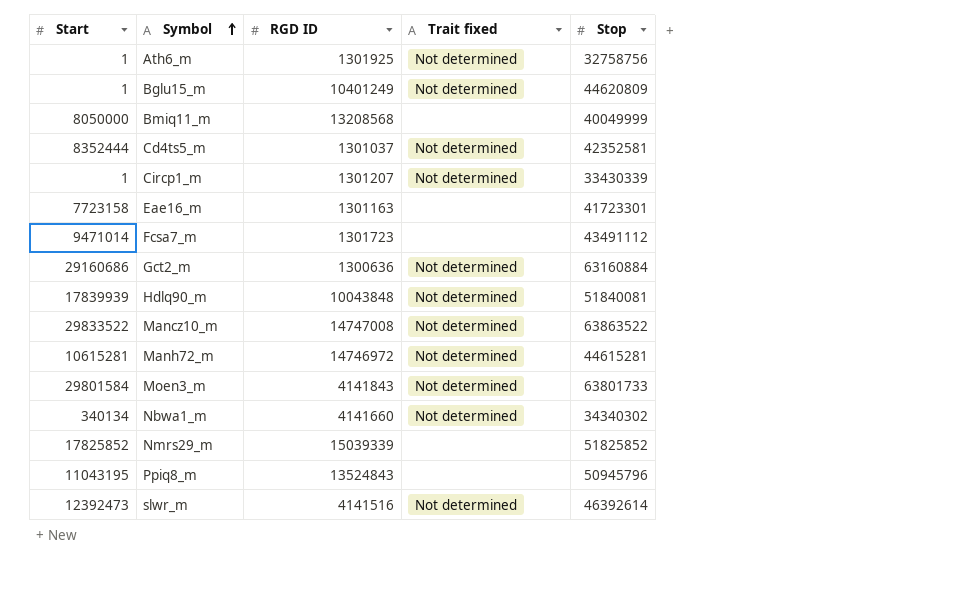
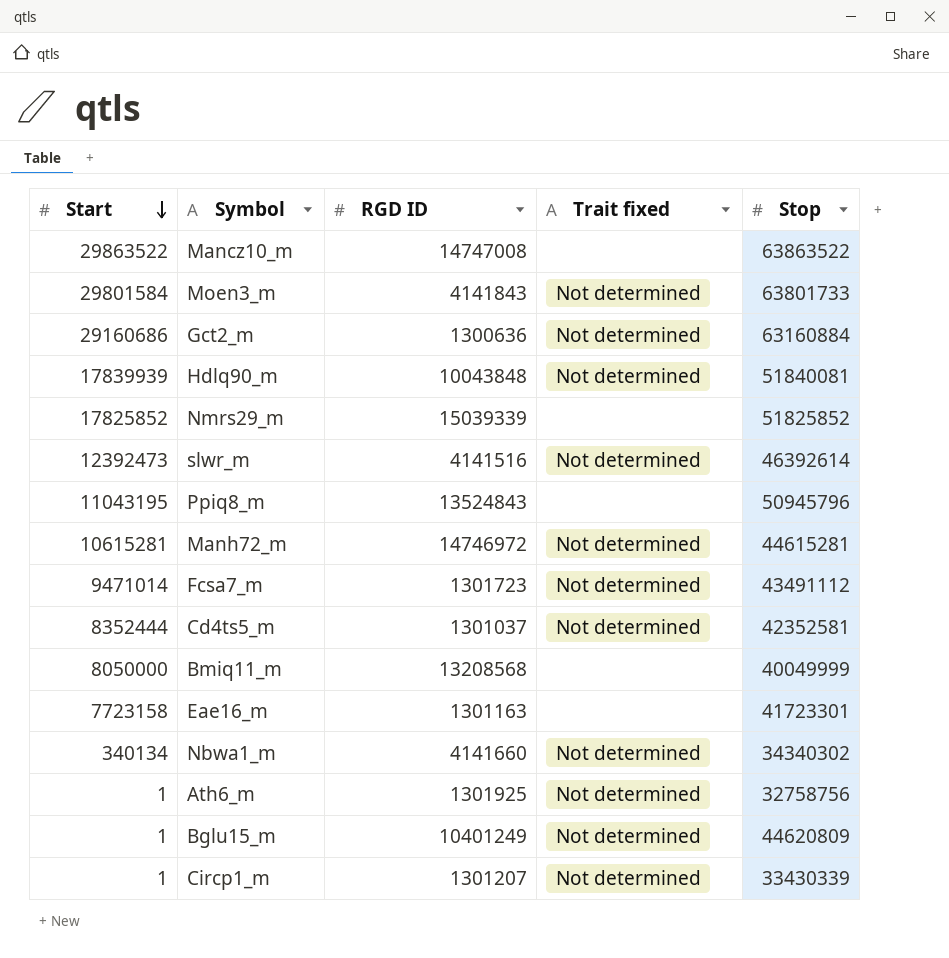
row order: Symbol ascending -> Start descending
Mancz10_m | Start: 29833522 -> 29863522
Mancz10_m | Trait fixed: Not determined -> none
Fcsa7_m | Trait fixed: none -> Not determined

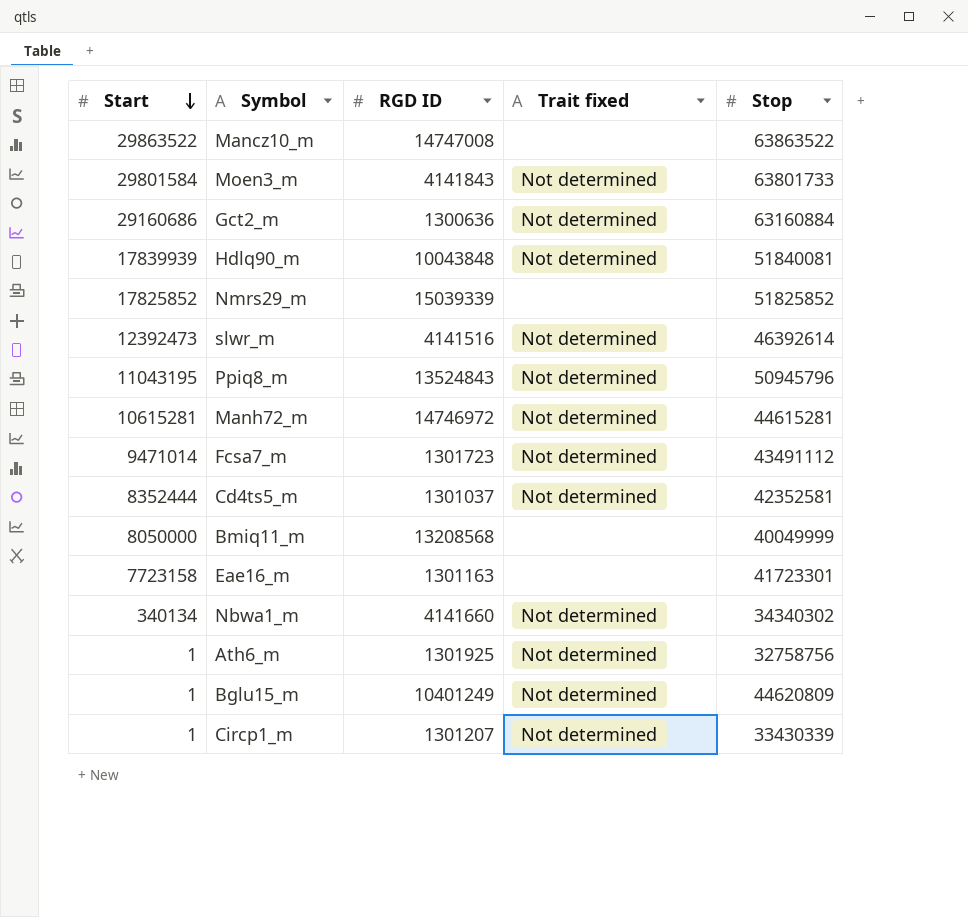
Ppiq8_m | Trait fixed: none -> Not determined

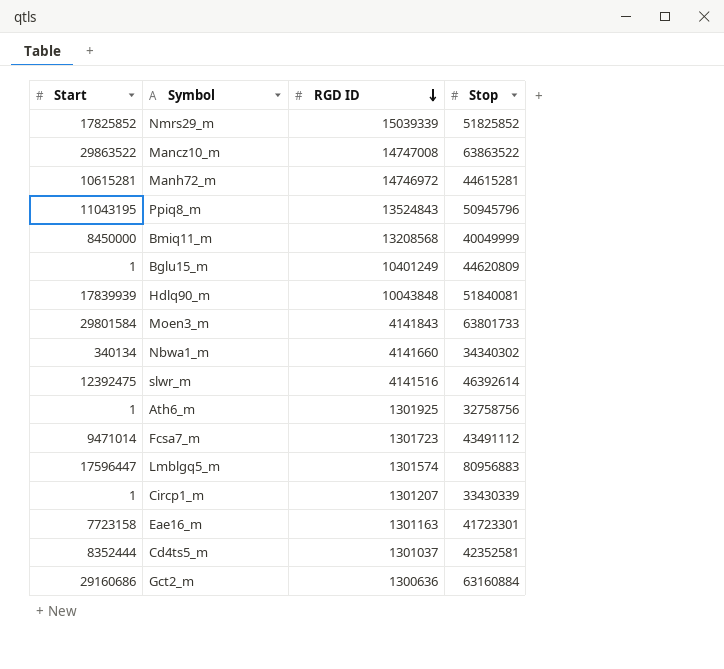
row order: Start descending -> RGD ID descending
column Trait fixed | position: 4 -> none
Bmiq11_m | Start: 8050000 -> 8450000
slwr_m | Start: 12392473 -> 12392475
row Lmblgq5_m: none -> 17596447 | 1301574 | 80956883

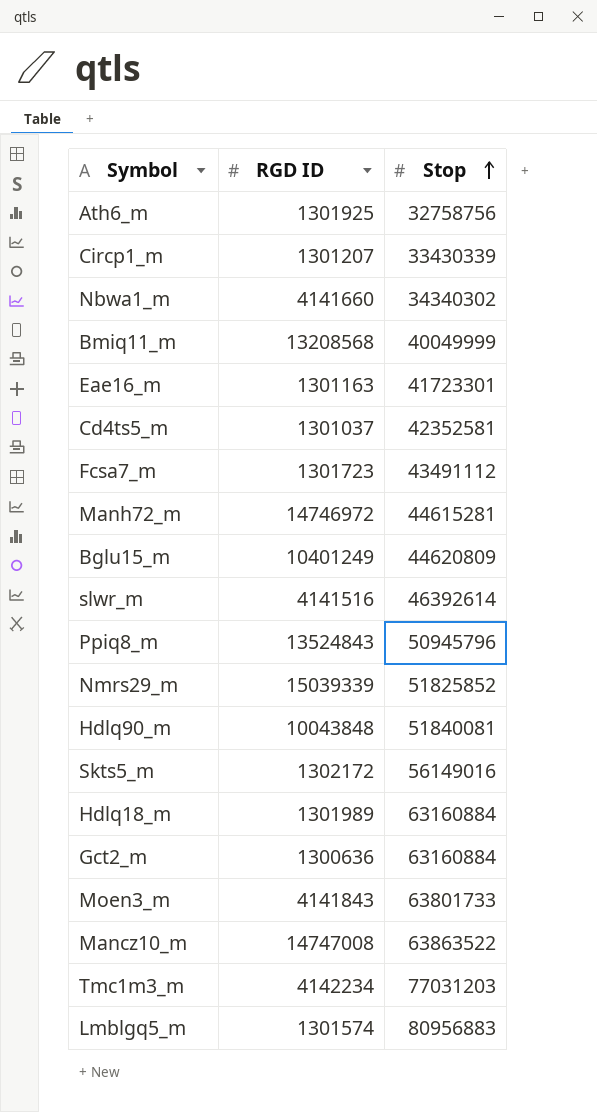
row order: RGD ID descending -> Stop ascending
column Start | position: 1 -> none
row Skts5_m: none -> 1302172 | 56149016
row Hdlq18_m: none -> 1301989 | 63160884
row Tmc1m3_m: none -> 4142234 | 77031203

